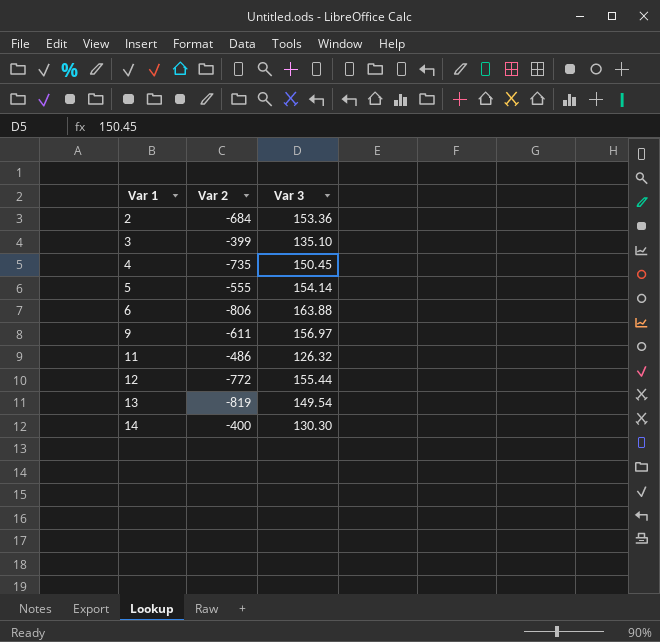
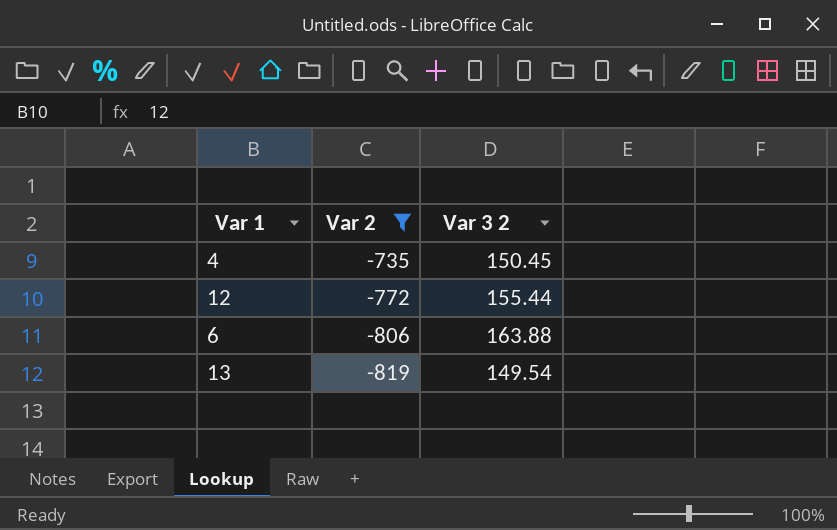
filter: none -> Var 2 <= -735
row order: Var 1 ascending -> Var 2 descending
column name: Var 3 -> Var 3 2

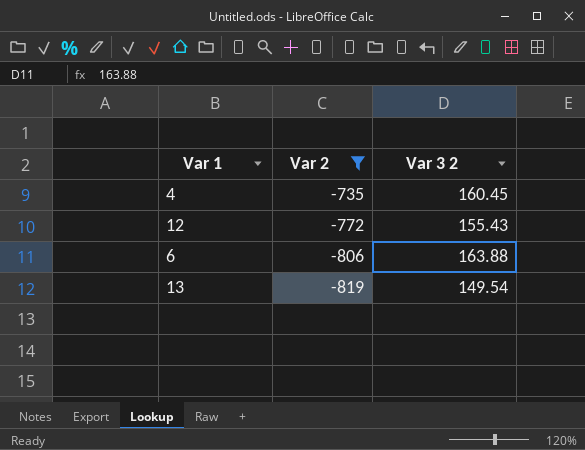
4 | Var 3 2: 150.45 -> 160.45
12 | Var 3 2: 155.44 -> 155.43

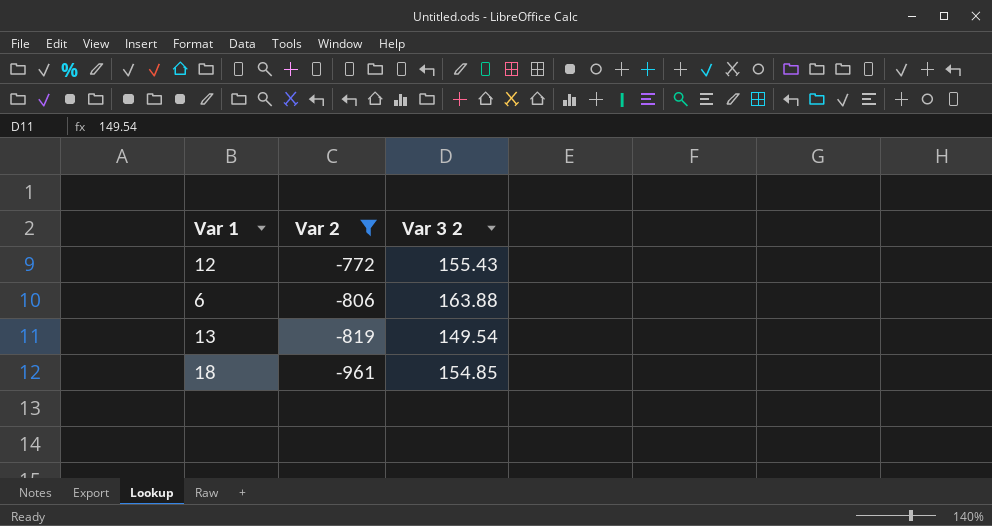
row 4: -735 | 160.45 -> none
row 18: none -> -961 | 154.85

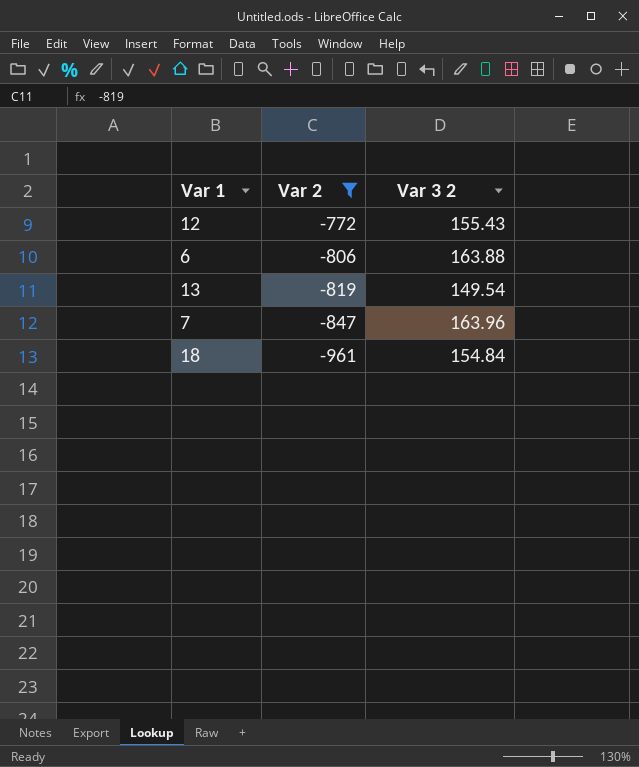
row 7: none -> -847 | 163.96
18 | Var 3 2: 154.85 -> 154.84

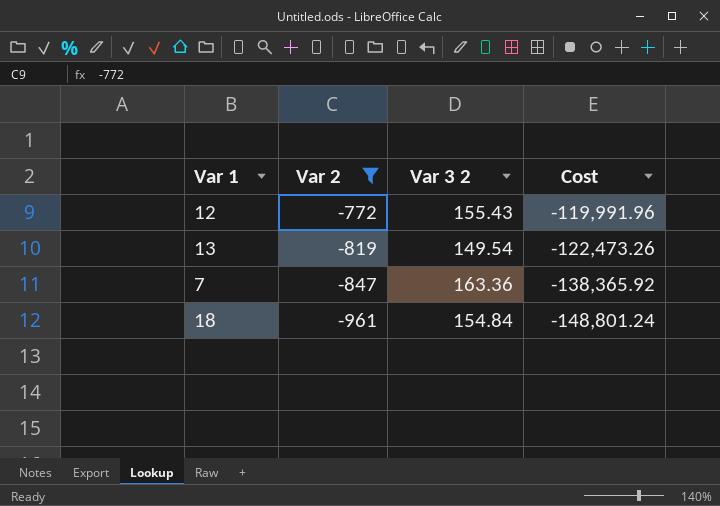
column Cost | formula: none -> [Var 2] * [Var 3 2]
row 6: -806 | 163.88 -> none
7 | Var 3 2: 163.96 -> 163.36

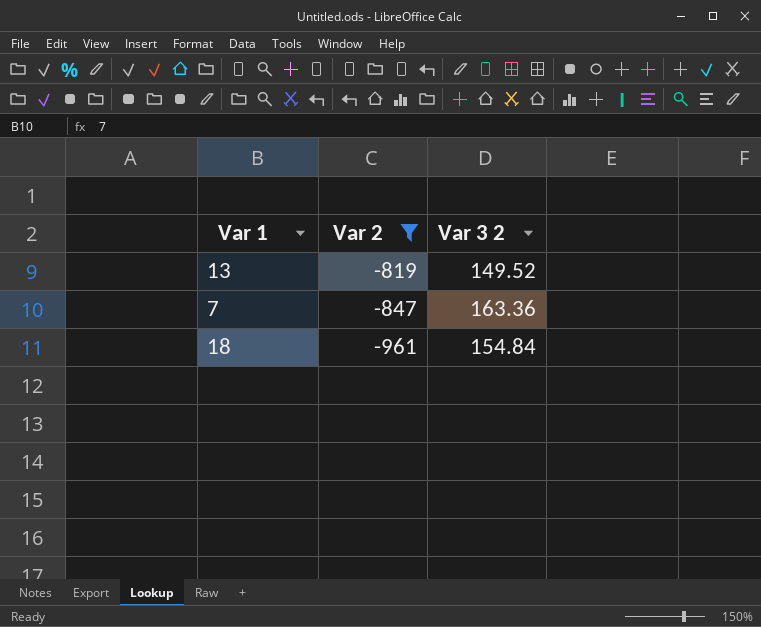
column Cost | formula: [Var 2] * [Var 3 2] -> none
row 12: -772 | 155.43 | -119,991.96 -> none
13 | Var 3 2: 149.54 -> 149.52

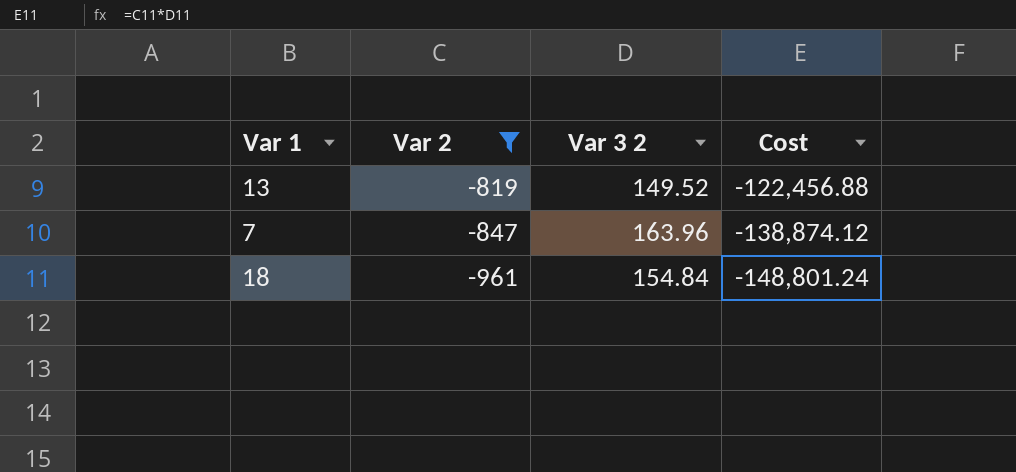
column Cost | formula: none -> [Var 2] * [Var 3 2]
7 | Var 3 2: 163.36 -> 163.96

